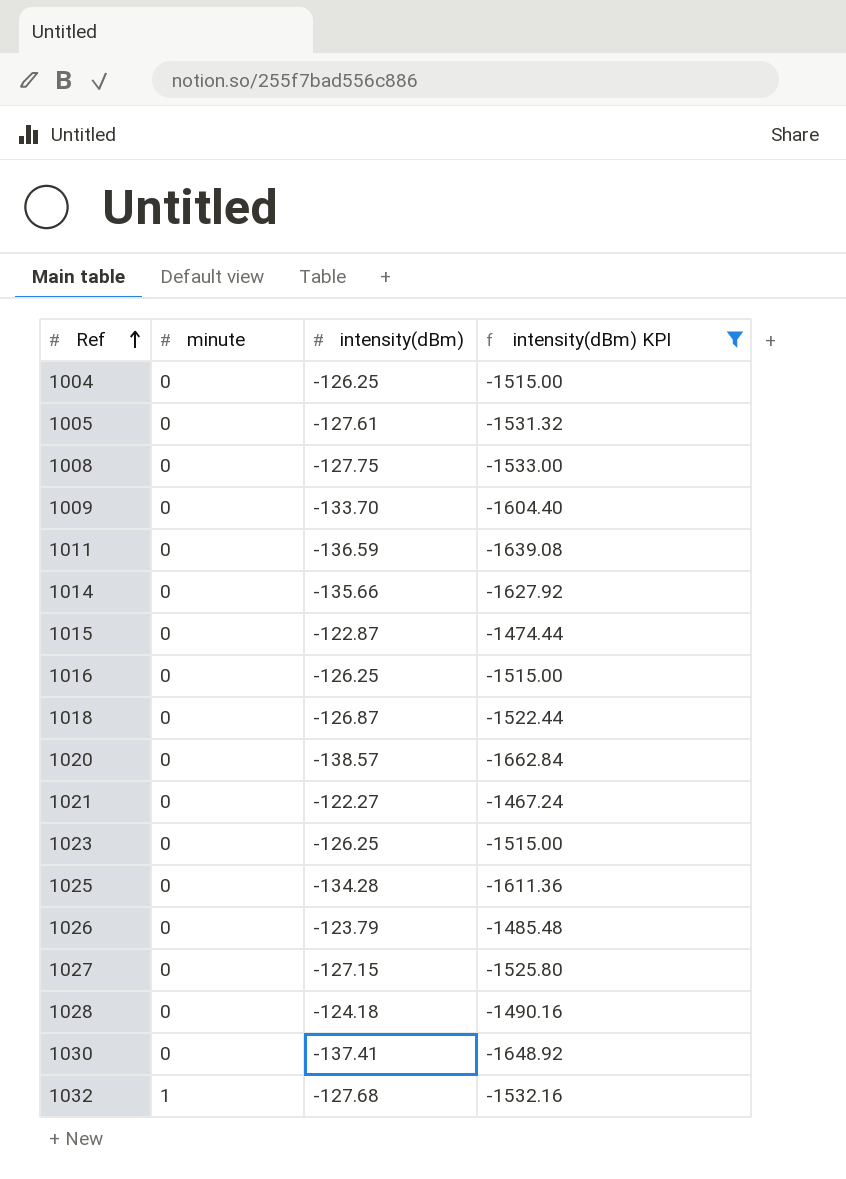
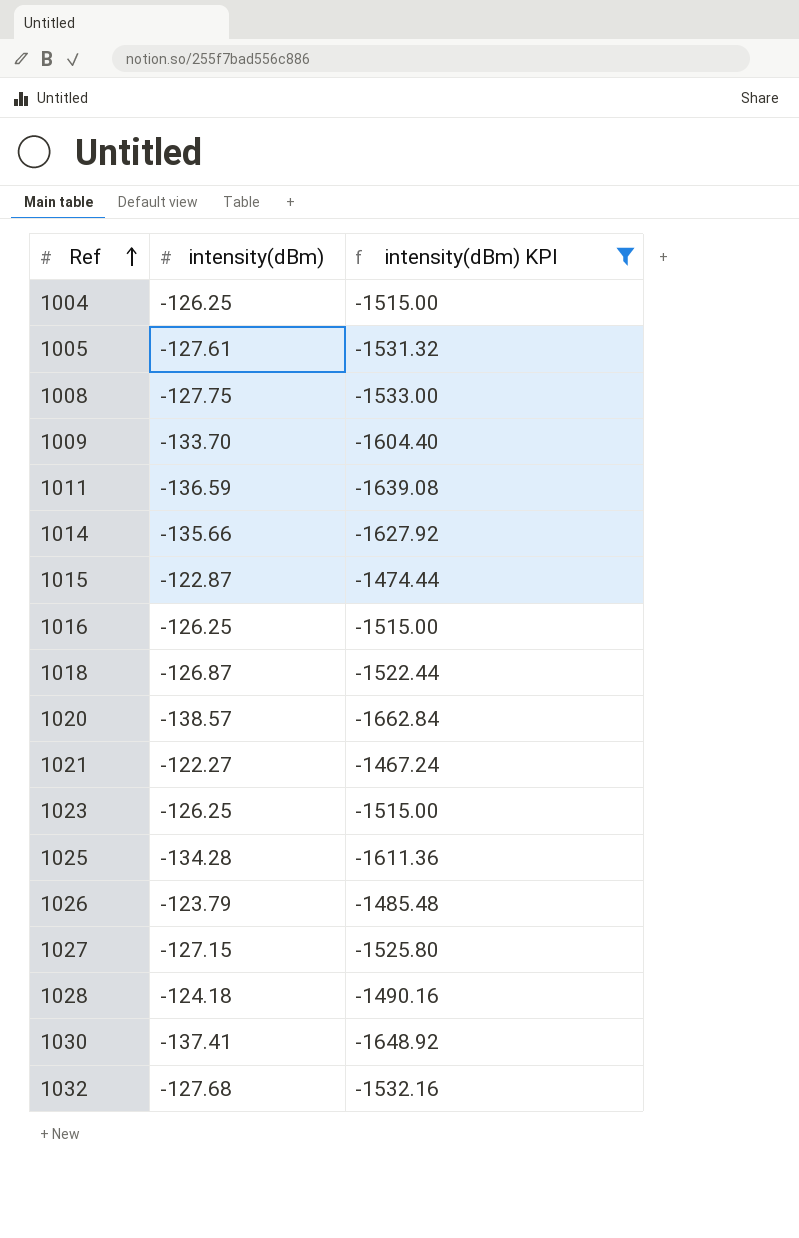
column minute | position: 2 -> none

